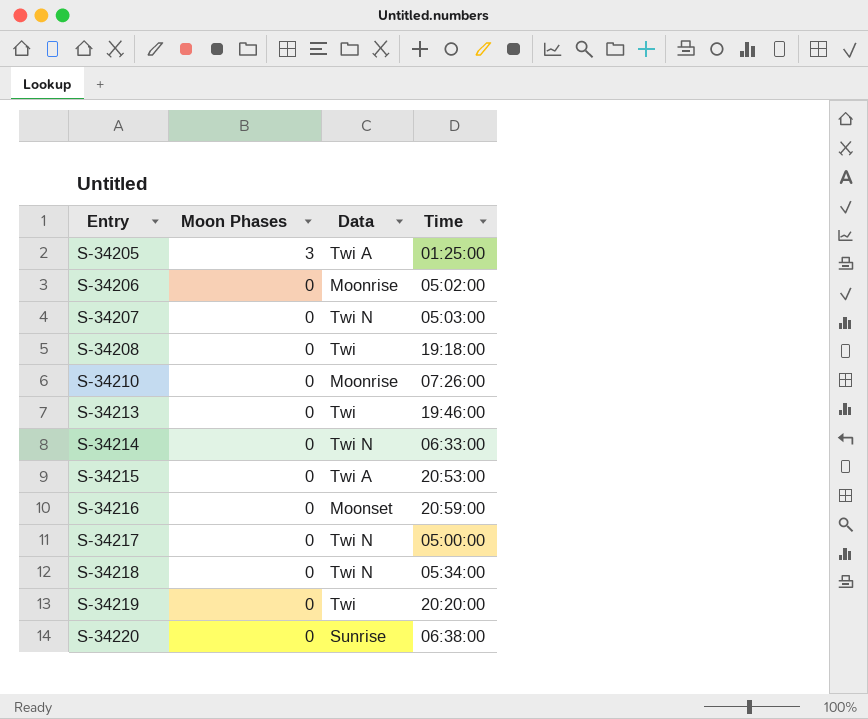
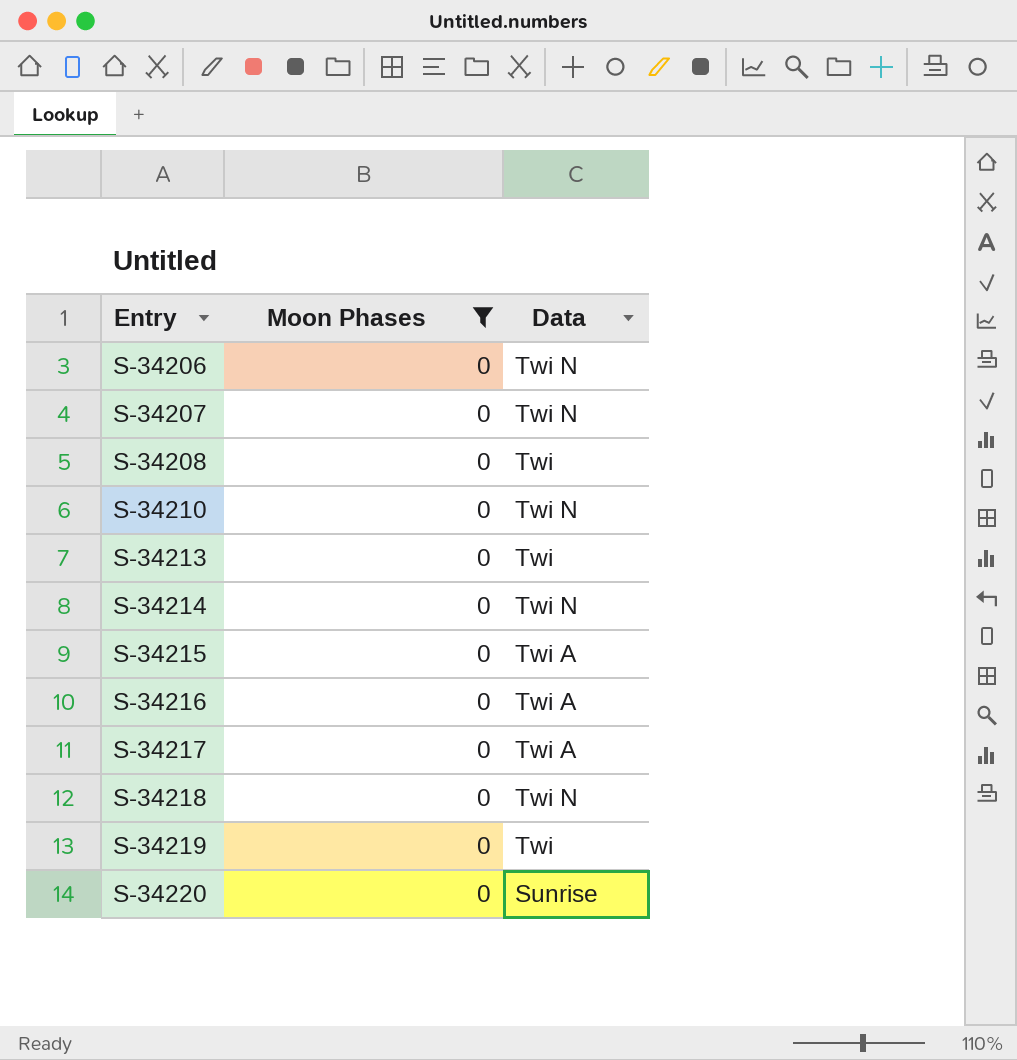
filter: none -> Moon Phases = 0
column Time | position: 4 -> none
S-34206 | Data: Moonrise -> Twi N
S-34210 | Data: Moonrise -> Twi N
S-34216 | Data: Moonset -> Twi A
S-34217 | Data: Twi N -> Twi A

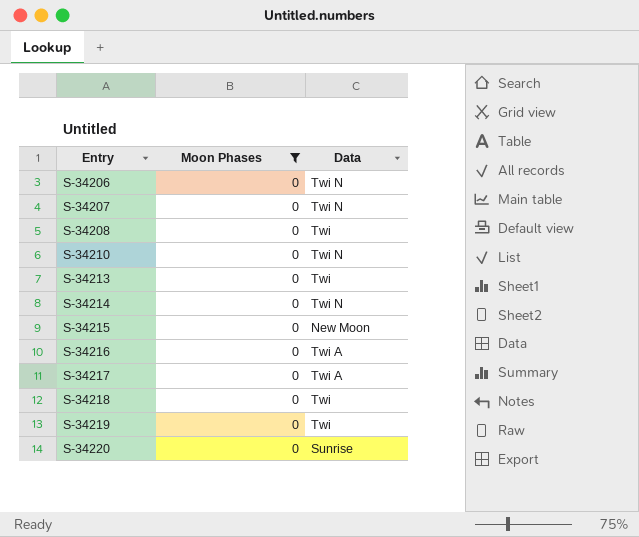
S-34215 | Data: Twi A -> New Moon
S-34218 | Data: Twi N -> Twi

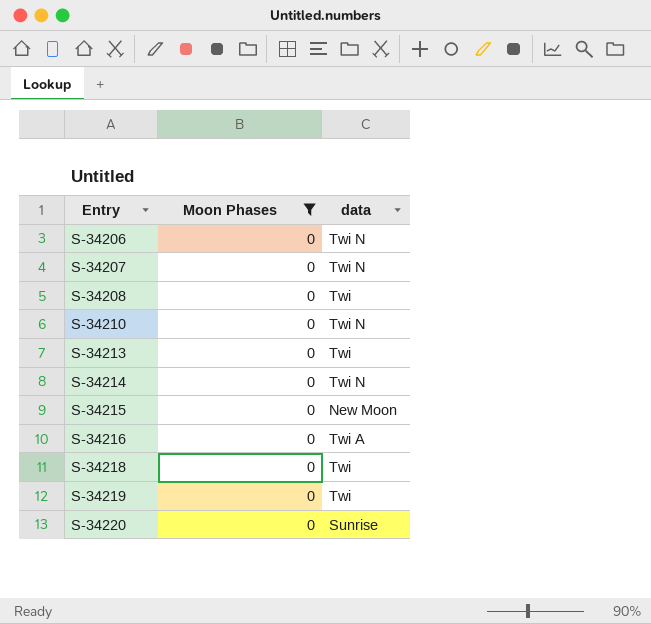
column name: Data -> data
row S-34217: 0 | Twi A -> none

